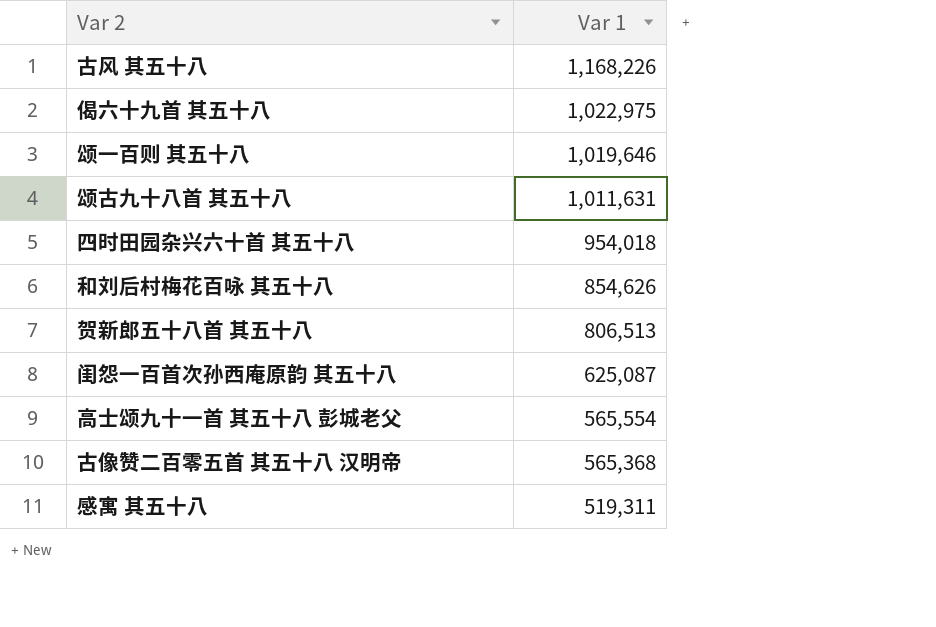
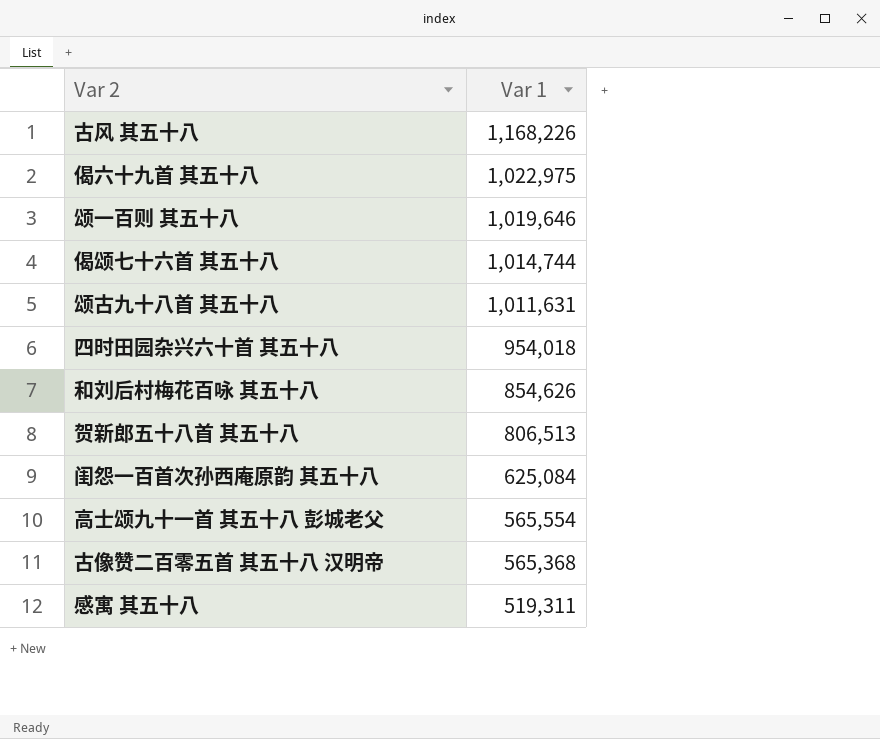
row 偈颂七十六首 其五十八: none -> 1,014,744
闺怨一百首次孙西庵原韵 其五十八 | Var 1: 625,087 -> 625,084

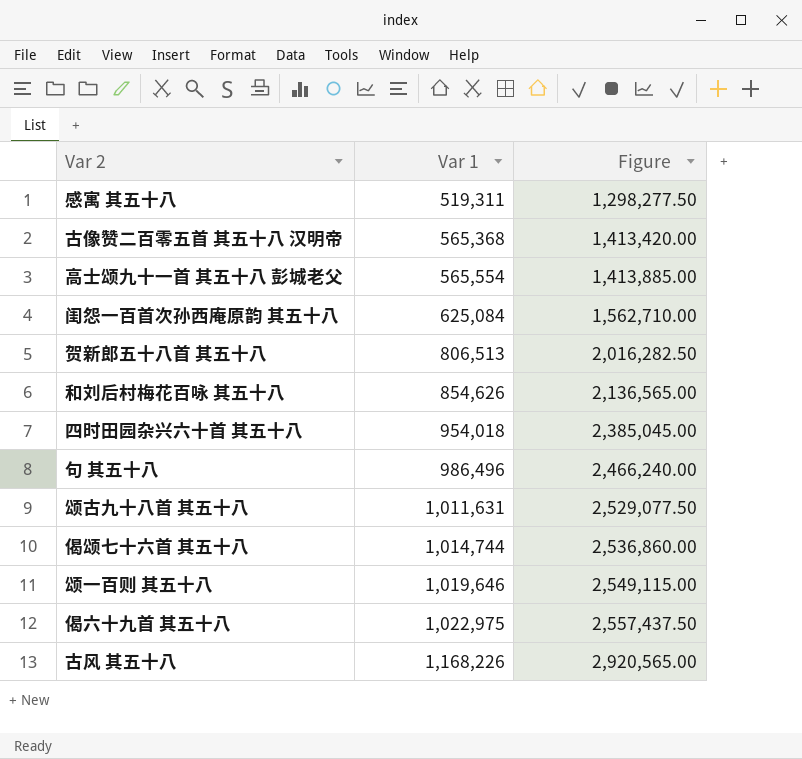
row order: Var 1 descending -> Var 1 ascending
column Figure | formula: none -> [Var 1] * 2.5
row 句 其五十八: none -> 986,496 | 2,466,240.00

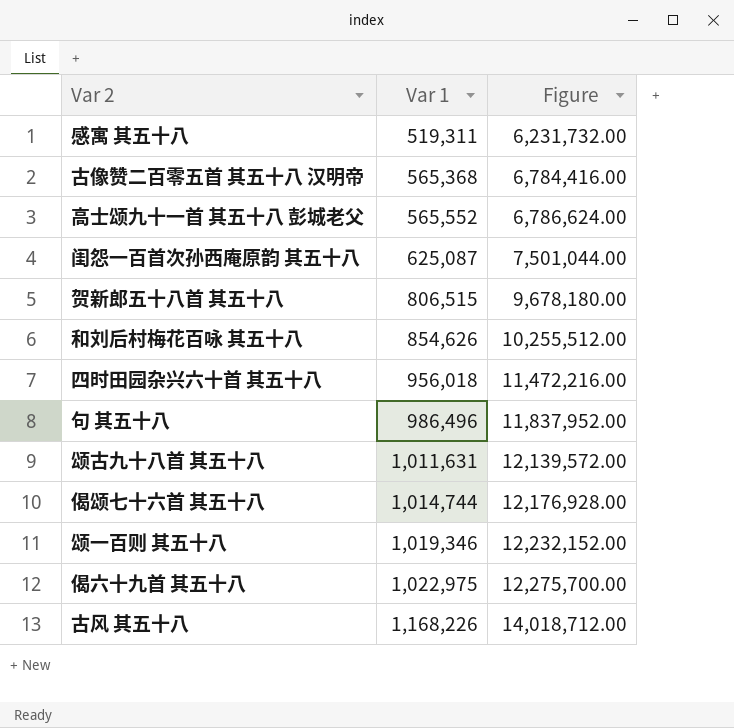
column Figure | formula: [Var 1] * 2.5 -> [Var 1] * 12
高士颂九十一首 其五十八 彭城老父 | Var 1: 565,554 -> 565,552
闺怨一百首次孙西庵原韵 其五十八 | Var 1: 625,084 -> 625,087
贺新郎五十八首 其五十八 | Var 1: 806,513 -> 806,515
四时田园杂兴六十首 其五十八 | Var 1: 954,018 -> 956,018
颂一百则 其五十八 | Var 1: 1,019,646 -> 1,019,346

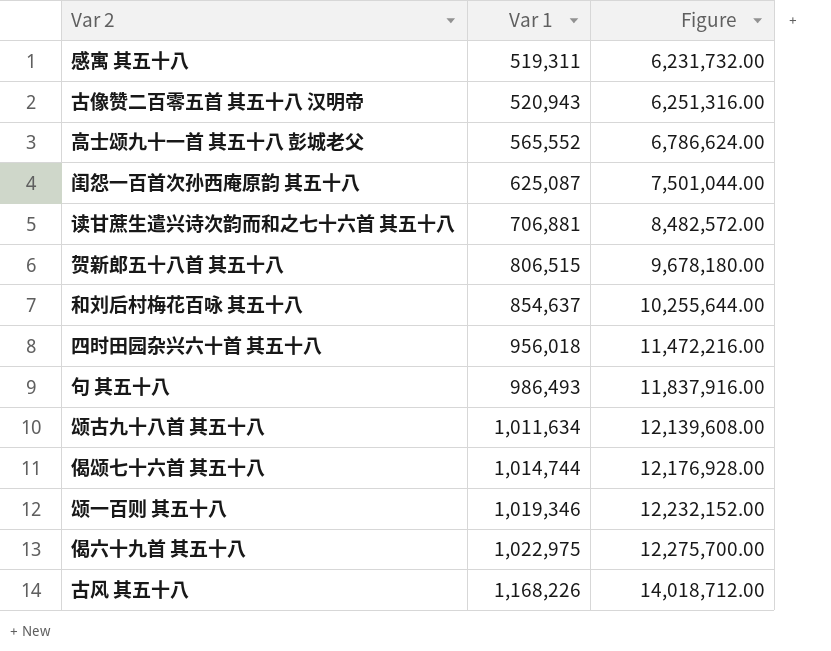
古像赞二百零五首 其五十八 汉明帝 | Var 1: 565,368 -> 520,943
古像赞二百零五首 其五十八 汉明帝 | Figure: 6,784,416.00 -> 6,251,316.00
row 读甘蔗生遣兴诗次韵而和之七十六首 其五十八: none -> 706,881 | 8,482,572.00
和刘后村梅花百咏 其五十八 | Var 1: 854,626 -> 854,637
和刘后村梅花百咏 其五十八 | Figure: 10,255,512.00 -> 10,255,644.00
句 其五十八 | Var 1: 986,496 -> 986,493
句 其五十八 | Figure: 11,837,952.00 -> 11,837,916.00
颂古九十八首 其五十八 | Var 1: 1,011,631 -> 1,011,634
颂古九十八首 其五十八 | Figure: 12,139,572.00 -> 12,139,608.00

